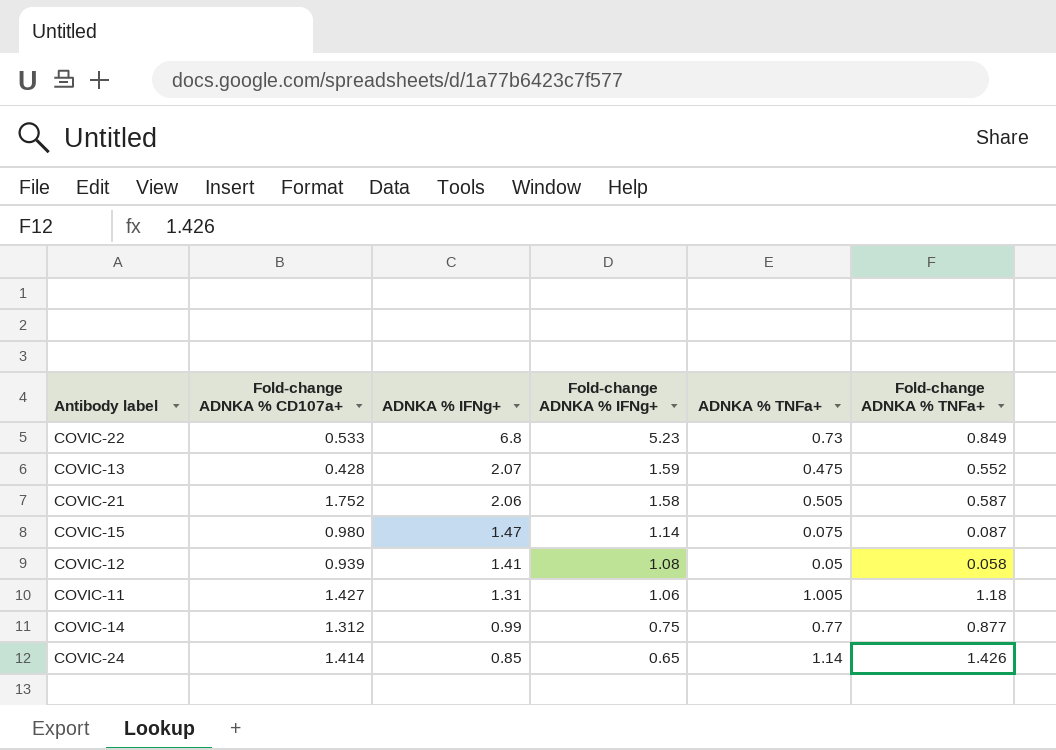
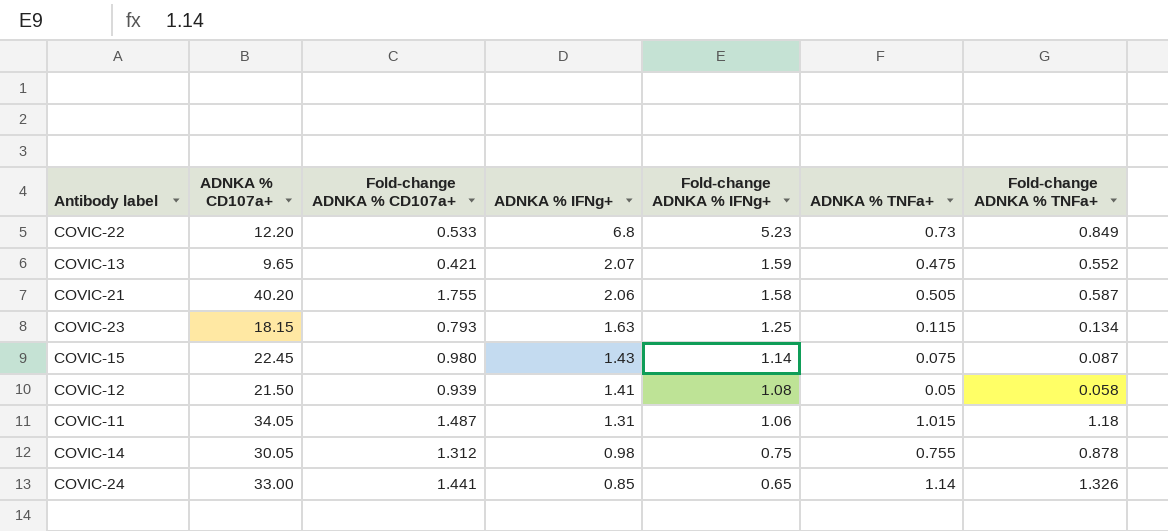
column ADNKA % CD107a+ | position: none -> 2
COVIC-13 | Fold-change ADNKA % CD107a+: 0.428 -> 0.421
COVIC-21 | Fold-change ADNKA % CD107a+: 1.752 -> 1.755
row COVIC-23: none -> 18.15 | 0.793 | 1.63 | 1.25 | 0.115 | 0.134
COVIC-15 | ADNKA % IFNg+: 1.47 -> 1.43
COVIC-11 | Fold-change ADNKA % CD107a+: 1.427 -> 1.487
COVIC-11 | ADNKA % TNFa+: 1.005 -> 1.015
COVIC-14 | ADNKA % IFNg+: 0.99 -> 0.98
COVIC-14 | ADNKA % TNFa+: 0.77 -> 0.755
COVIC-14 | Fold-change ADNKA % TNFa+: 0.877 -> 0.878
COVIC-24 | Fold-change ADNKA % CD107a+: 1.414 -> 1.441
COVIC-24 | Fold-change ADNKA % TNFa+: 1.426 -> 1.326

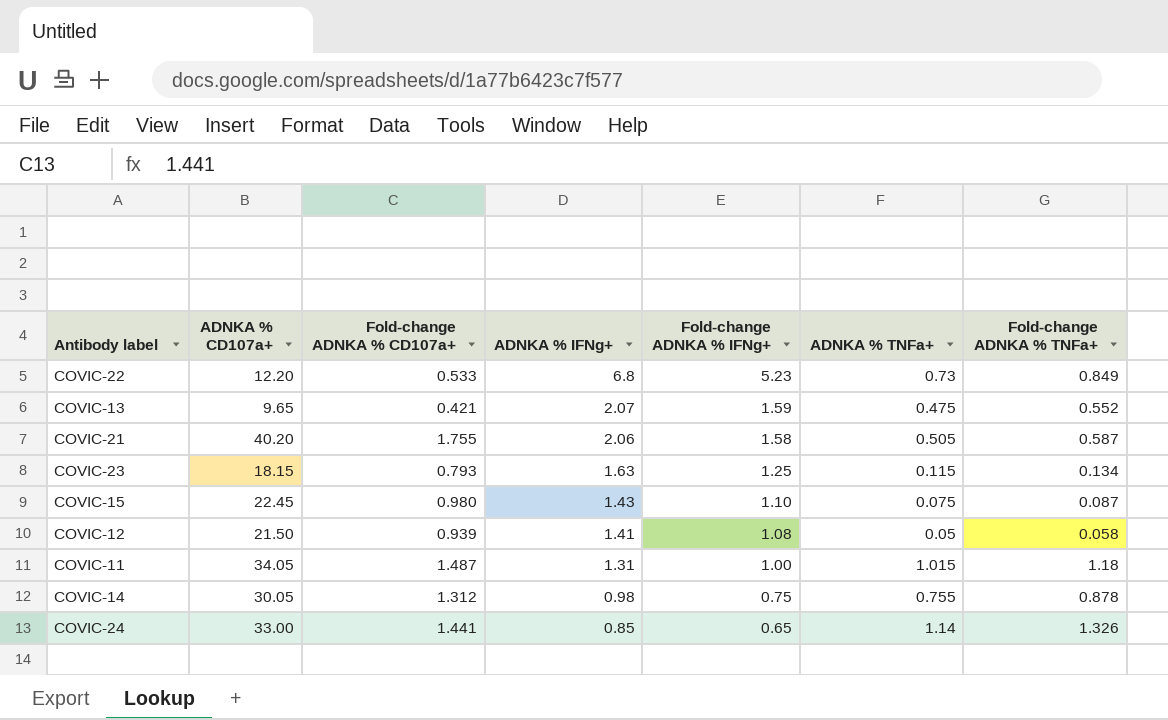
COVIC-15 | Fold-change ADNKA % IFNg+: 1.14 -> 1.10
COVIC-11 | Fold-change ADNKA % IFNg+: 1.06 -> 1.00

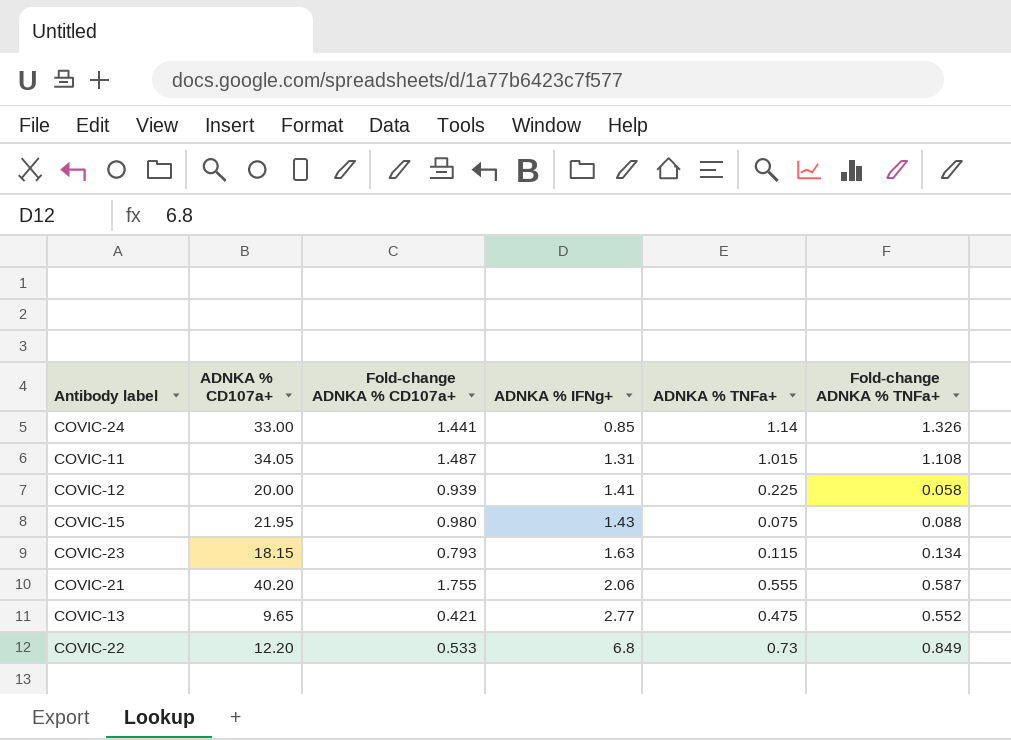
row order: ADNKA % IFNg+ descending -> ADNKA % IFNg+ ascending
column Fold-change ADNKA % IFNg+ | position: 5 -> none
row COVIC-14: 30.05 | 1.312 | 0.98 | 0.75 | 0.755 | 0.878 -> none
COVIC-11 | Fold-change ADNKA % TNFa+: 1.18 -> 1.108
COVIC-12 | ADNKA % CD107a+: 21.50 -> 20.00
COVIC-12 | ADNKA % TNFa+: 0.05 -> 0.225
COVIC-15 | ADNKA % CD107a+: 22.45 -> 21.95
COVIC-15 | Fold-change ADNKA % TNFa+: 0.087 -> 0.088
COVIC-21 | ADNKA % TNFa+: 0.505 -> 0.555
COVIC-13 | ADNKA % IFNg+: 2.07 -> 2.77

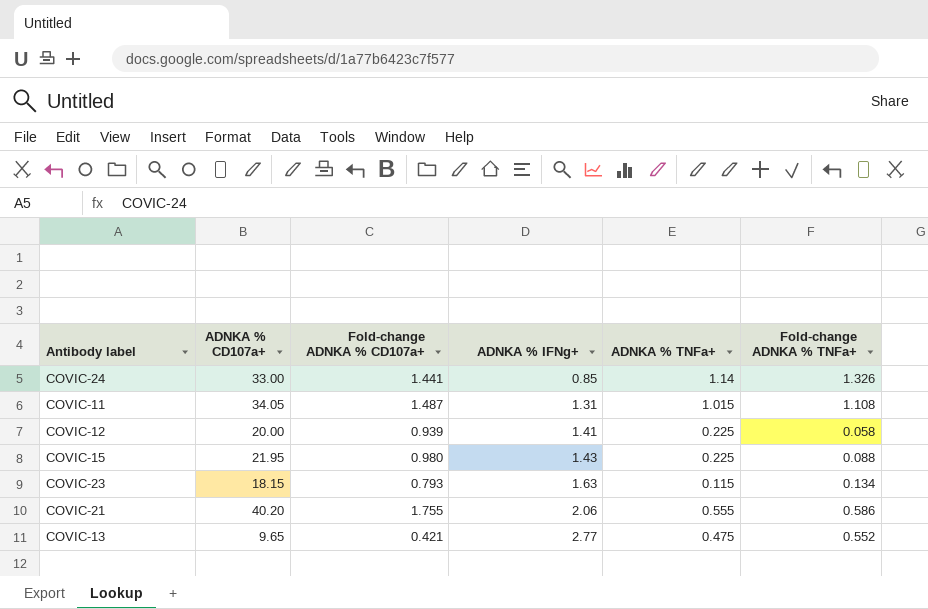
row COVIC-22: 12.20 | 0.533 | 6.8 | 0.73 | 0.849 -> none
COVIC-15 | ADNKA % TNFa+: 0.075 -> 0.225
COVIC-21 | Fold-change ADNKA % TNFa+: 0.587 -> 0.586

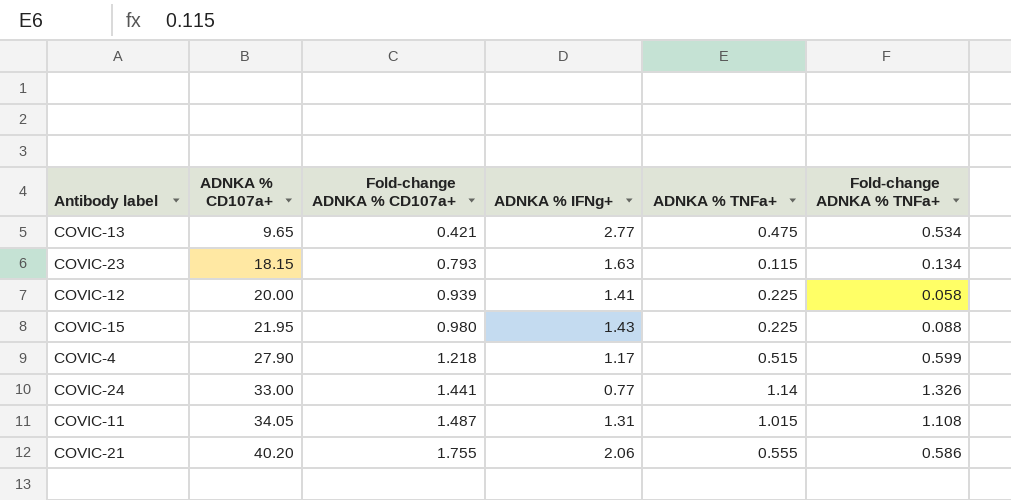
row order: ADNKA % IFNg+ ascending -> ADNKA % CD107a+ ascending
COVIC-13 | Fold-change ADNKA % TNFa+: 0.552 -> 0.534
row COVIC-4: none -> 27.90 | 1.218 | 1.17 | 0.515 | 0.599
COVIC-24 | ADNKA % IFNg+: 0.85 -> 0.77

